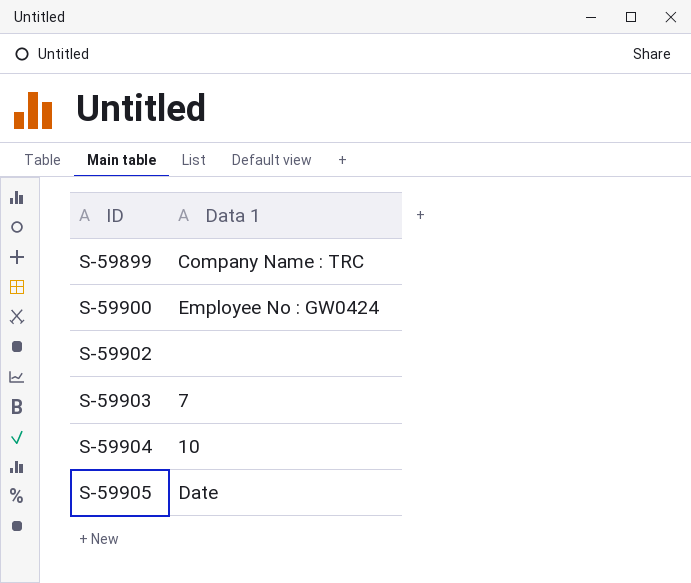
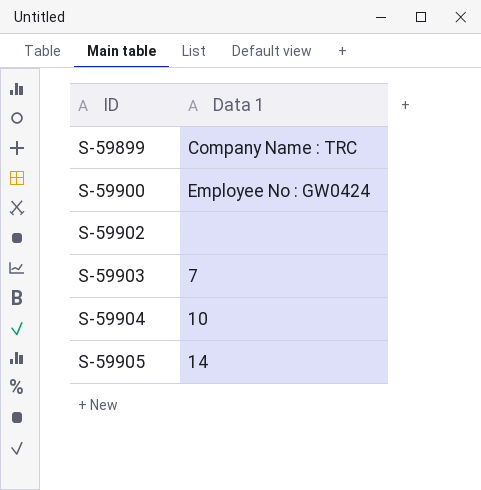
S-59905 | Data 1: Date -> 14

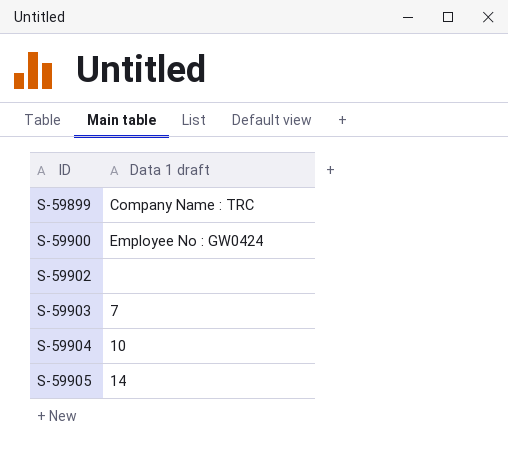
column name: Data 1 -> Data 1 draft

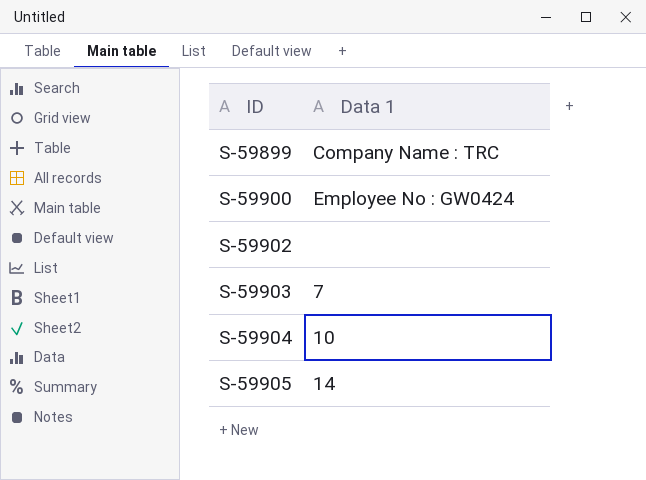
column name: Data 1 draft -> Data 1

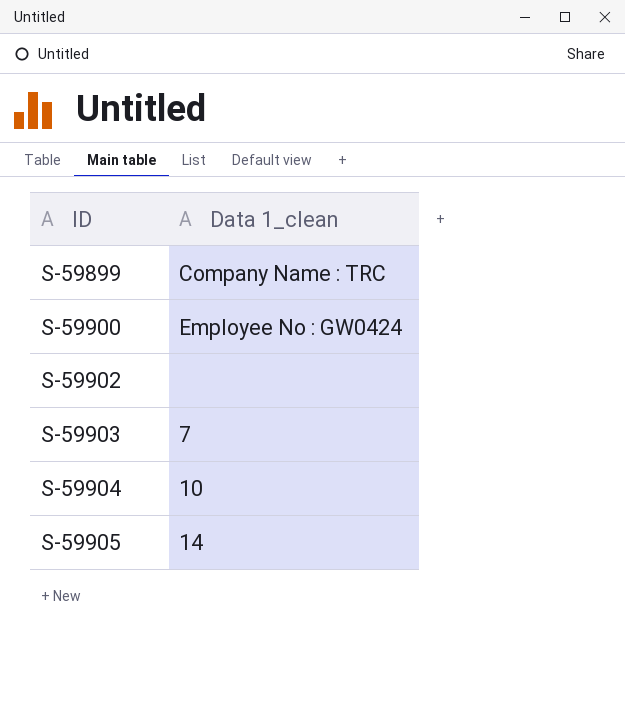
column name: Data 1 -> Data 1_clean

